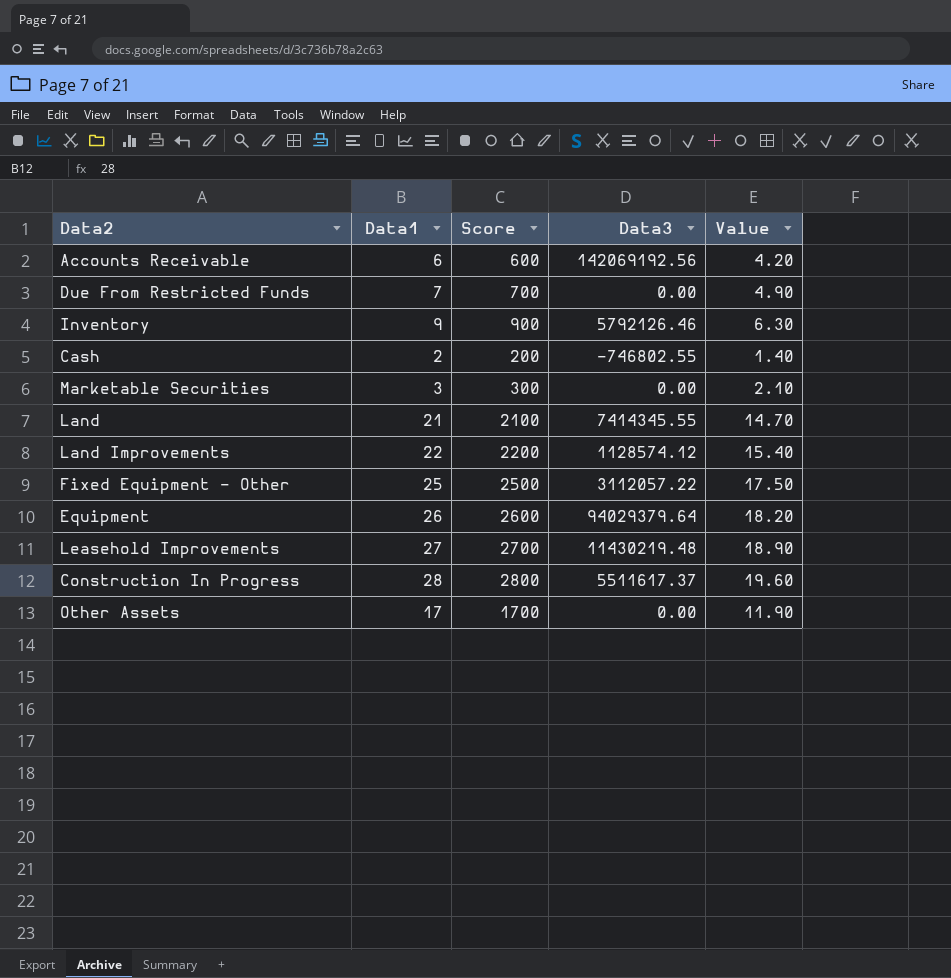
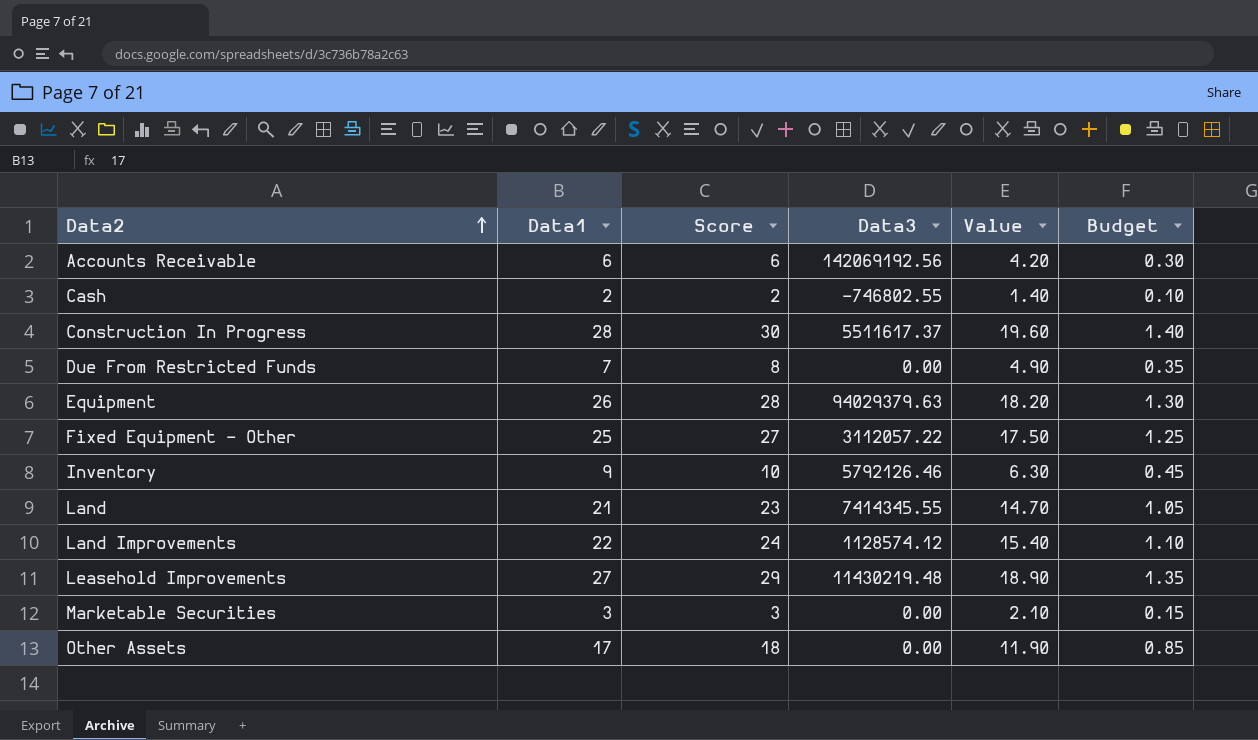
row order: none -> Data2 ascending
column Score | formula: [Data1] * 100 -> [Data1] * 1.08
column Budget | formula: none -> [Data1] * 0.05
Equipment | Data3: 94029379.64 -> 94029379.63

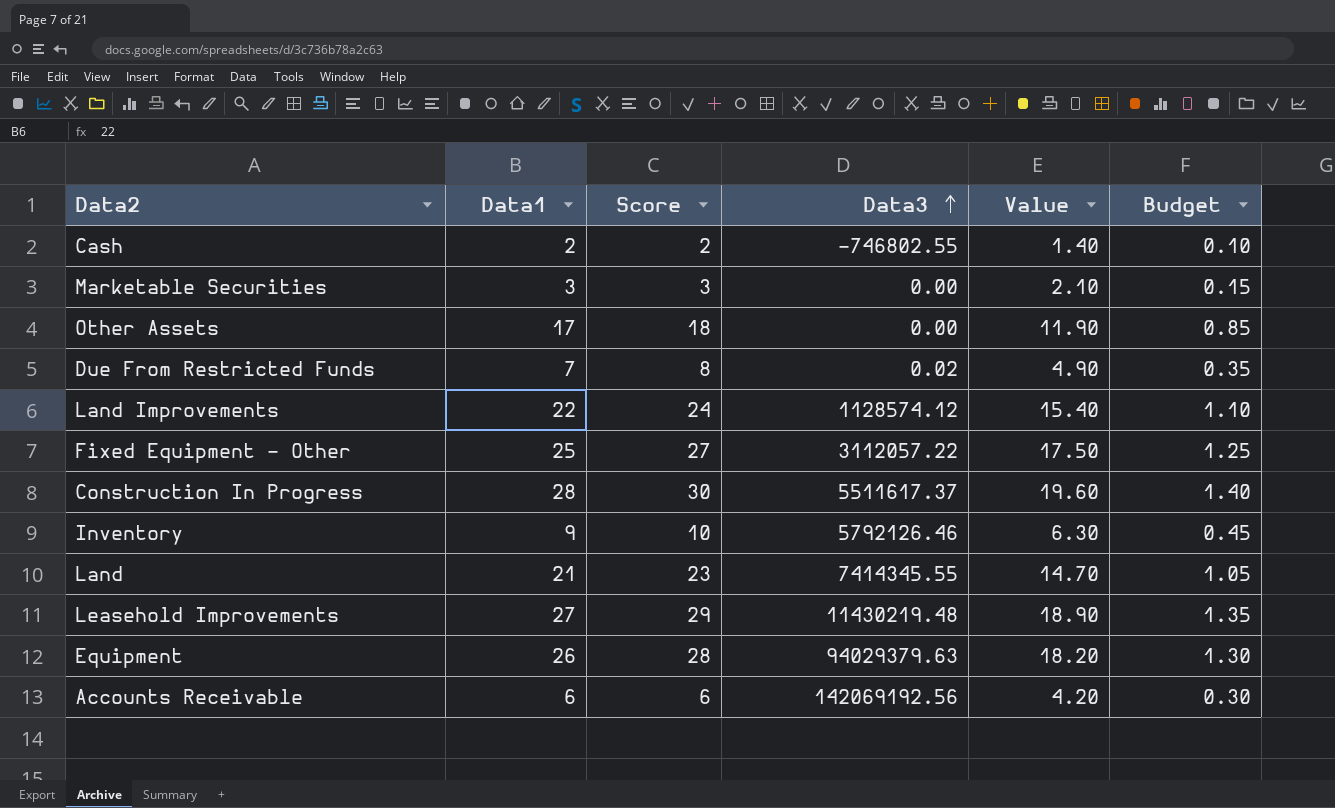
row order: Data2 ascending -> Data3 ascending
Due From Restricted Funds | Data3: 0.00 -> 0.02

